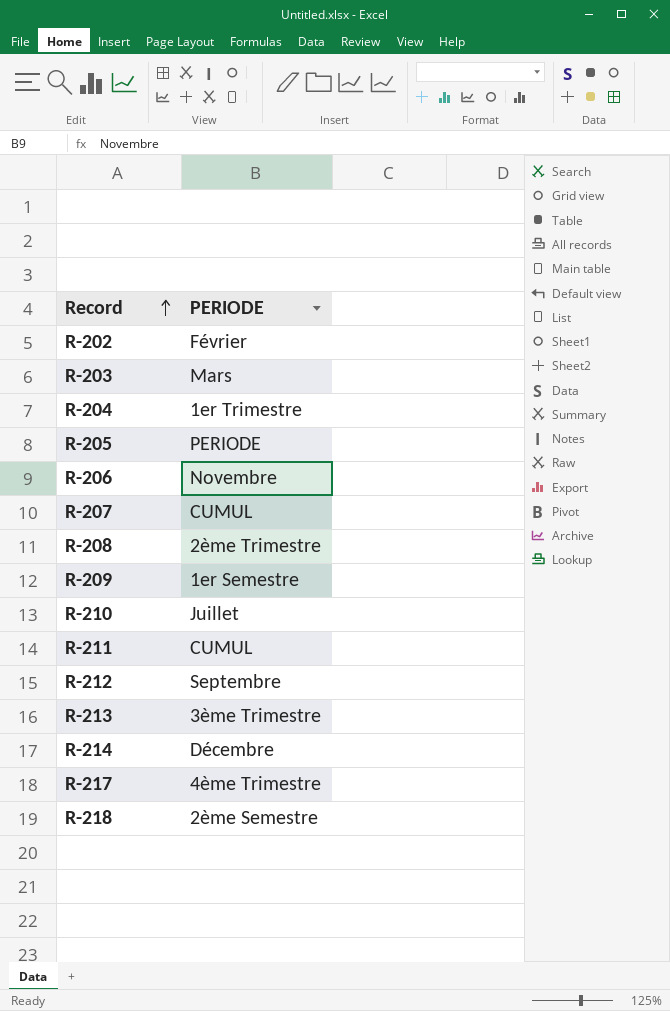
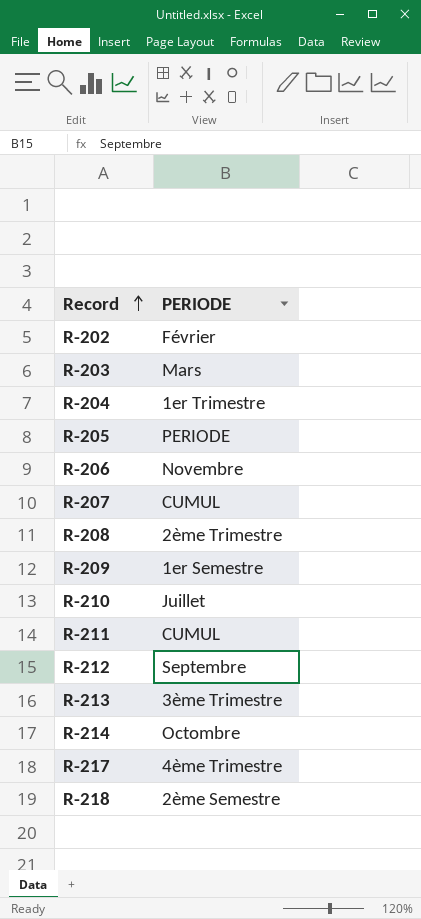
R-214 | PERIODE: Décembre -> Octombre

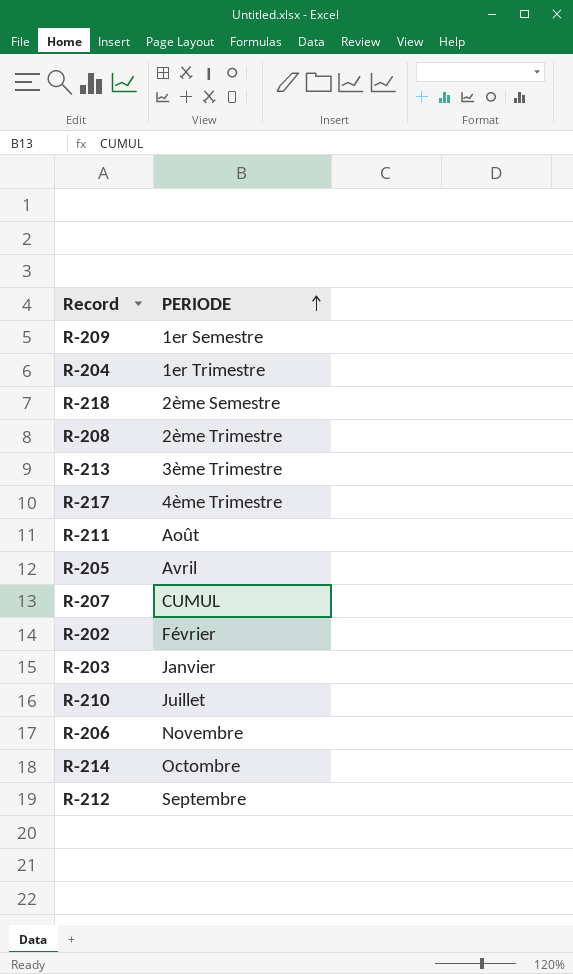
row order: Record ascending -> PERIODE ascending
R-211 | PERIODE: CUMUL -> Août
R-205 | PERIODE: PERIODE -> Avril
R-203 | PERIODE: Mars -> Janvier

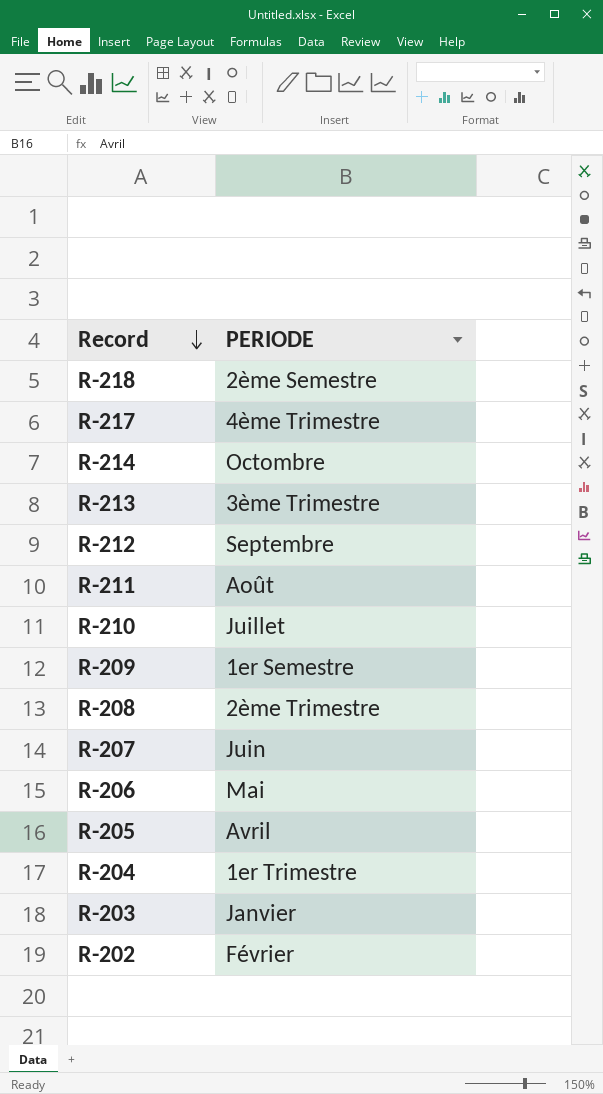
row order: PERIODE ascending -> Record descending
R-207 | PERIODE: CUMUL -> Juin
R-206 | PERIODE: Novembre -> Mai

